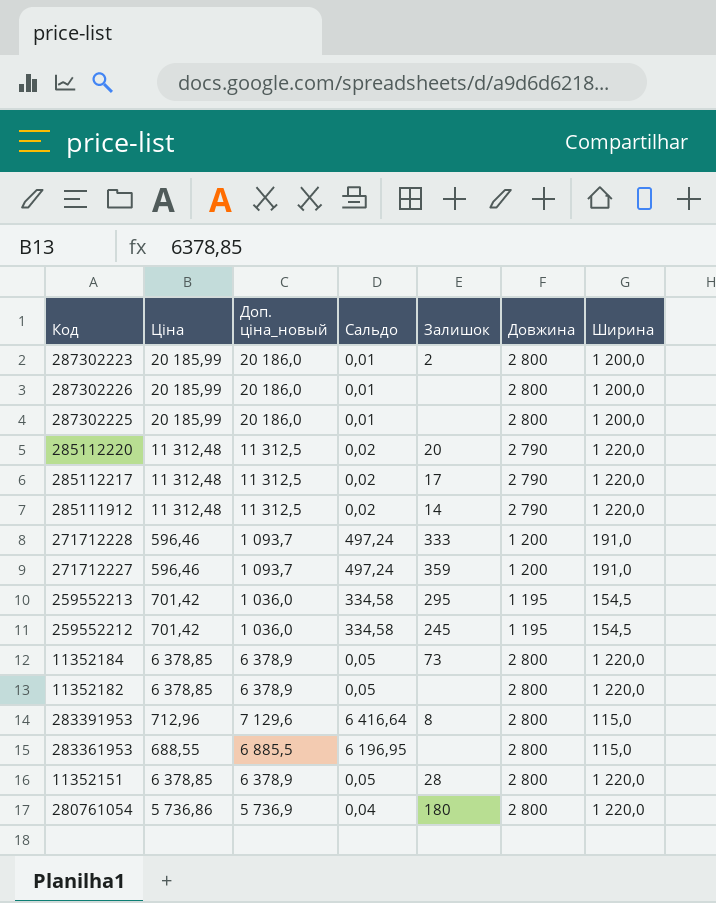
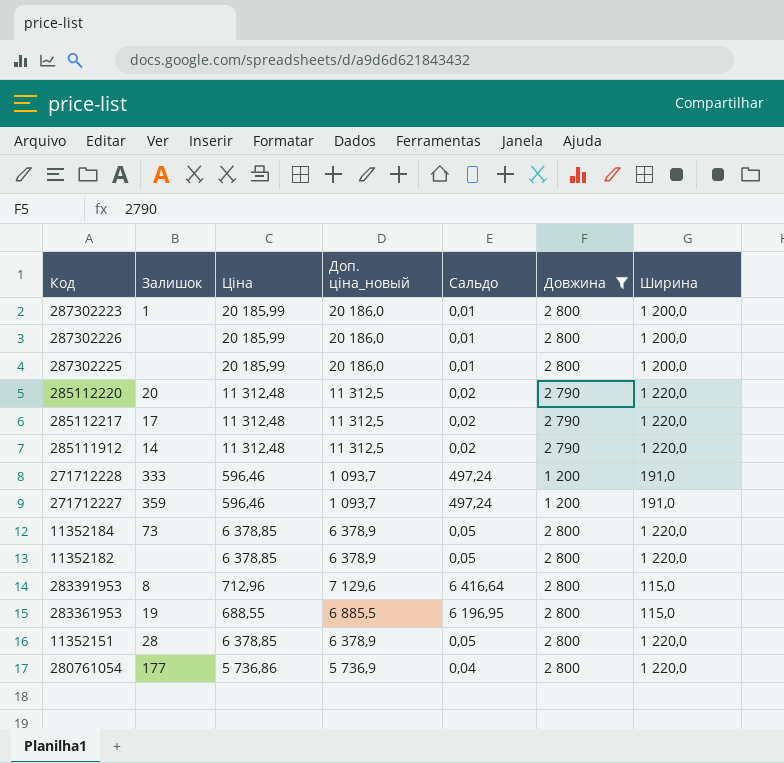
filter: none -> Довжина != 1 195
column Залишок | position: 5 -> 2
287302223 | Залишок: 2 -> 1
283361953 | Залишок: none -> 19
280761054 | Залишок: 180 -> 177

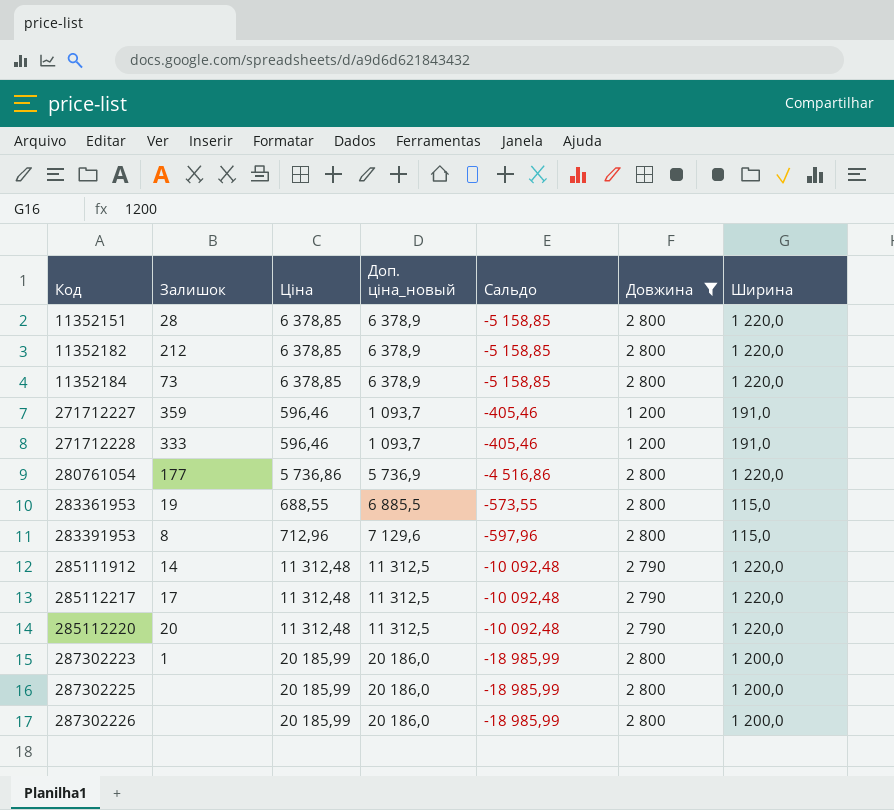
row order: none -> Код ascending
column Сальдо | formula: [Доп. ціна_новый] - [Ціна] -> [Ширина] - [Ціна]
11352182 | Залишок: none -> 212

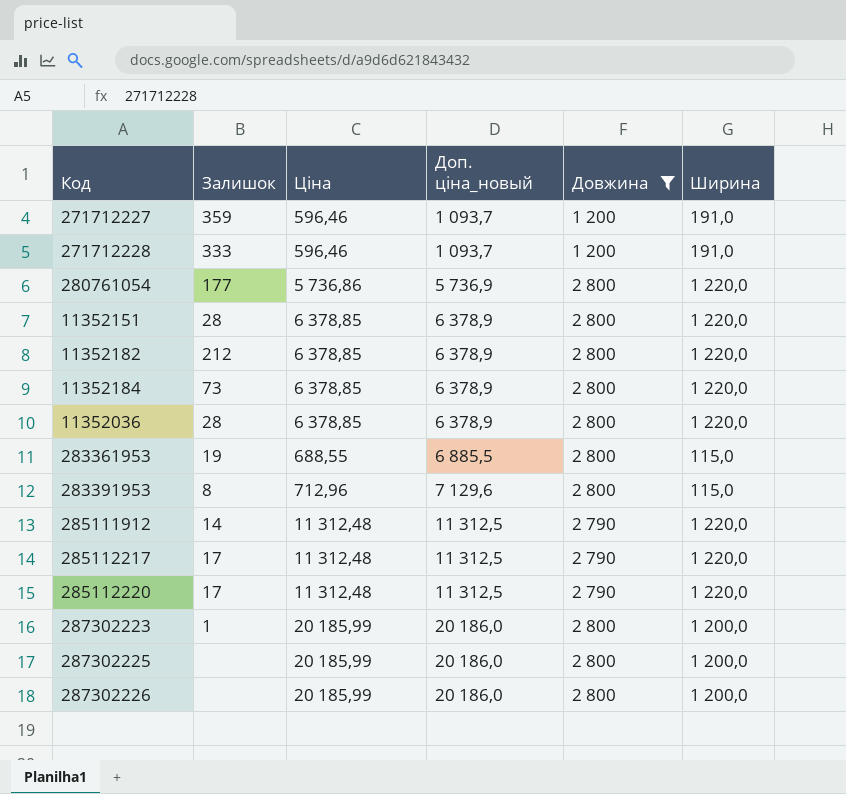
row order: Код ascending -> Доп. ціна_новый ascending
column Сальдо | formula: [Ширина] - [Ціна] -> none
row 11352036: none -> 28 | 6 378,85 | 6 378,9 | 2 800 | 1 220,0
285112220 | Залишок: 20 -> 17

